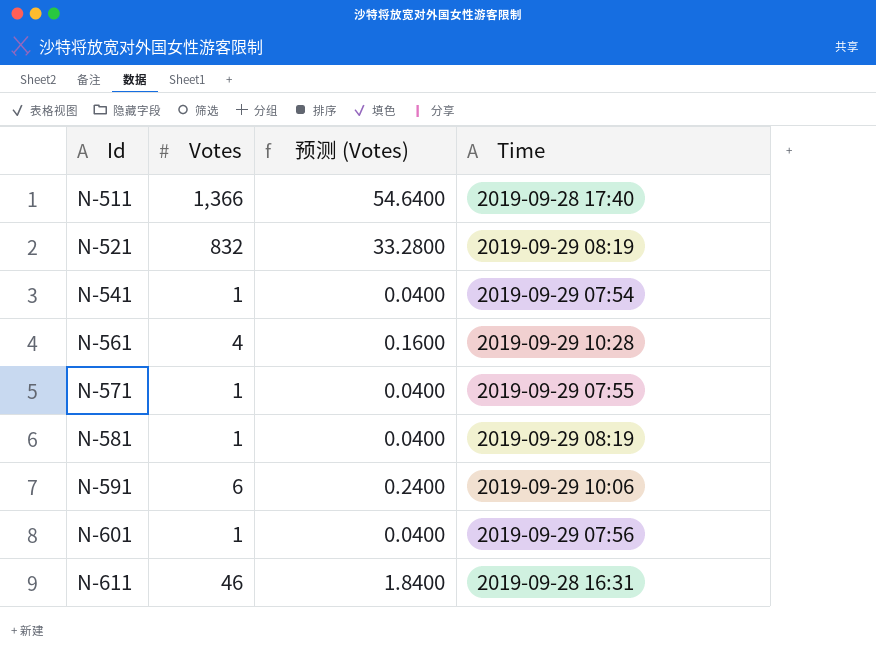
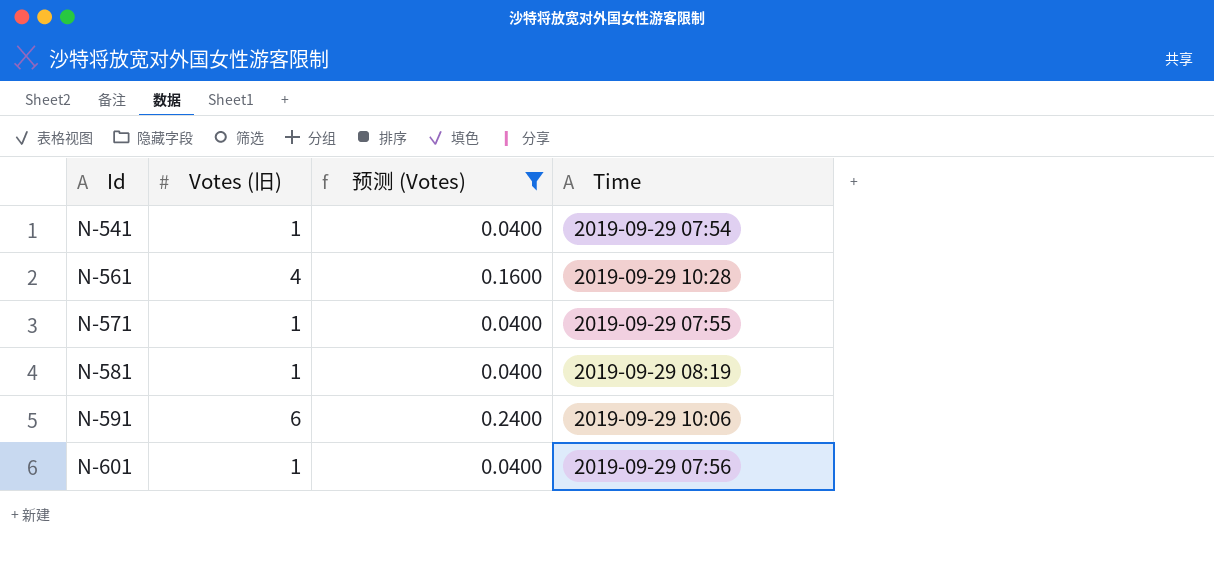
filter: none -> 预测 (Votes) <= 0.2400
column name: Votes -> Votes (旧)

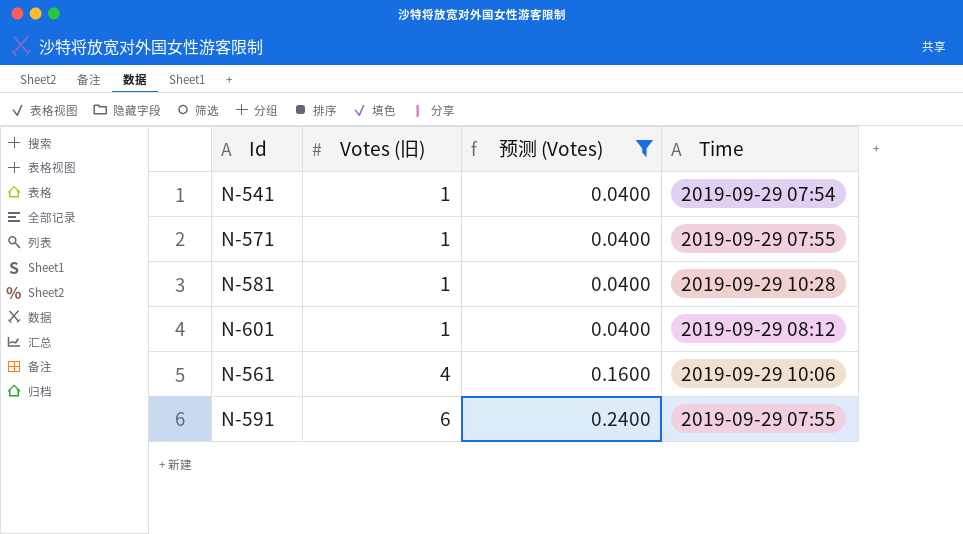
row order: Id ascending -> Votes (旧) ascending
N-581 | Time: 2019-09-29 08:19 -> 2019-09-29 10:28
N-601 | Time: 2019-09-29 07:56 -> 2019-09-29 08:12
N-561 | Time: 2019-09-29 10:28 -> 2019-09-29 10:06
N-591 | Time: 2019-09-29 10:06 -> 2019-09-29 07:55

